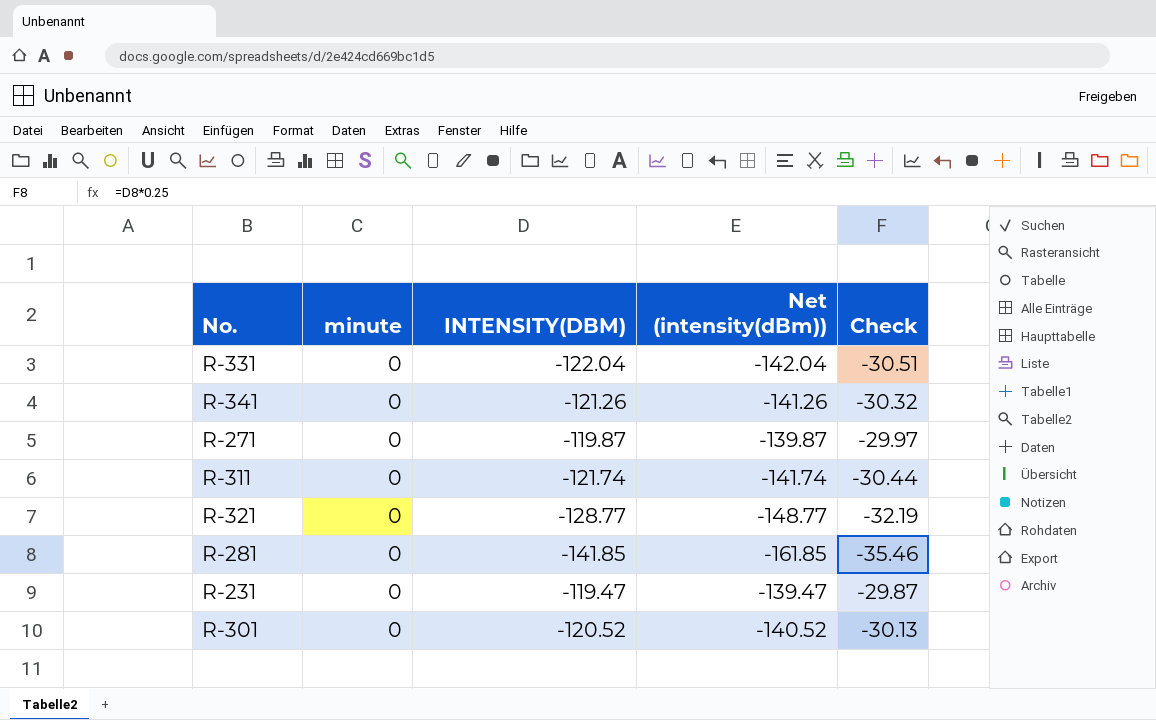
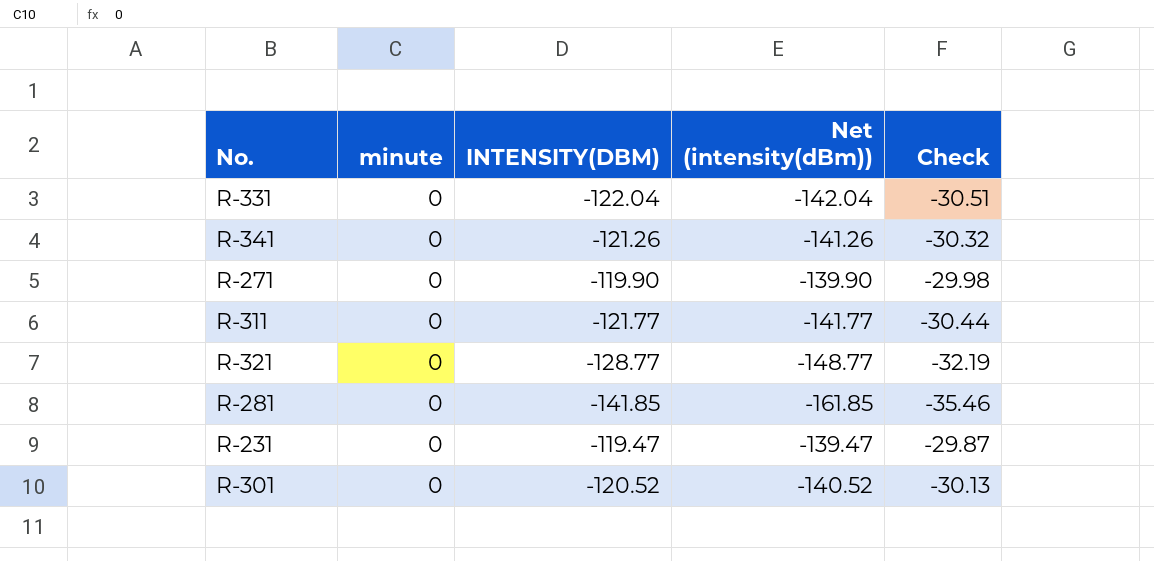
R-271 | INTENSITY(DBM): -119.87 -> -119.90
R-271 | Net (intensity(dBm)): -139.87 -> -139.90
R-271 | Check: -29.97 -> -29.98
R-311 | INTENSITY(DBM): -121.74 -> -121.77
R-311 | Net (intensity(dBm)): -141.74 -> -141.77

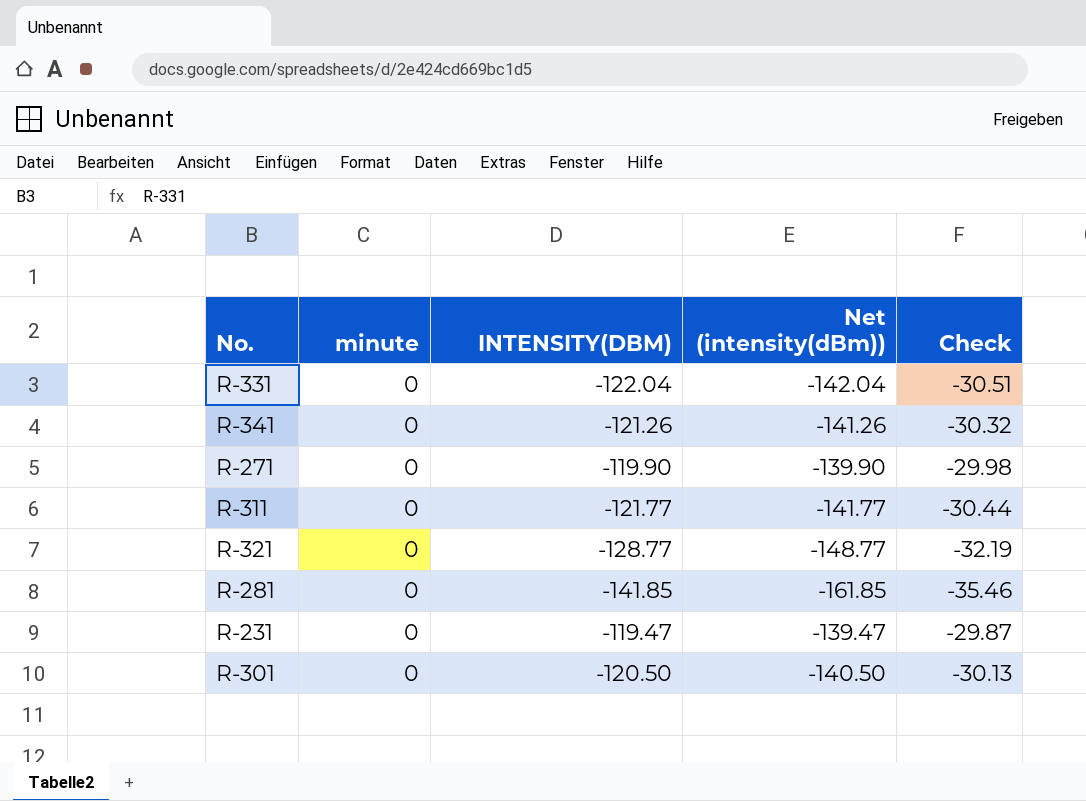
R-301 | INTENSITY(DBM): -120.52 -> -120.50
R-301 | Net (intensity(dBm)): -140.52 -> -140.50

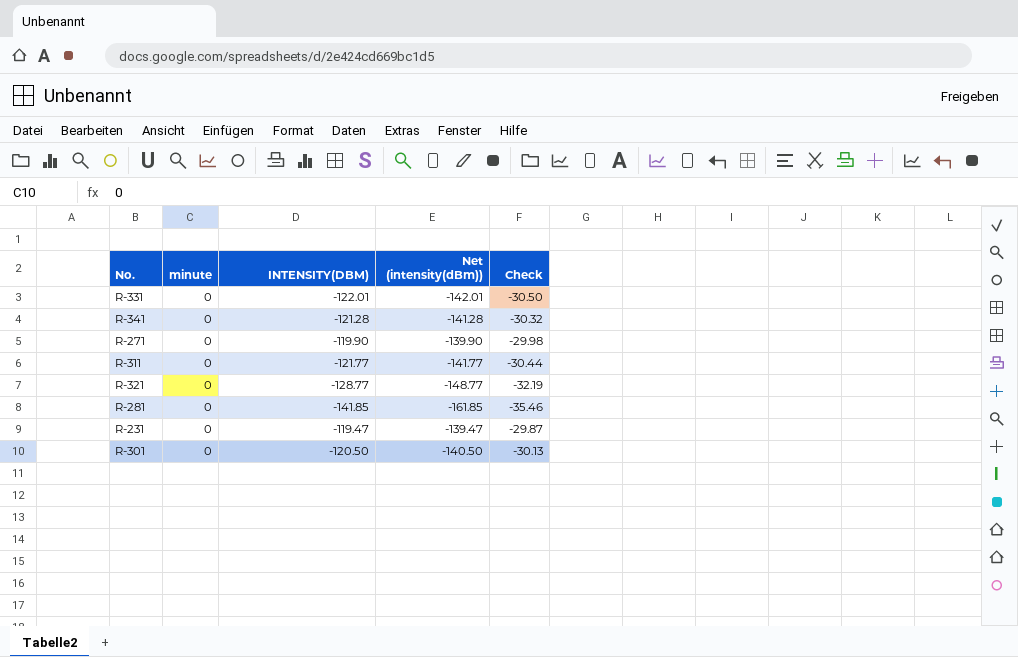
R-331 | INTENSITY(DBM): -122.04 -> -122.01
R-331 | Net (intensity(dBm)): -142.04 -> -142.01
R-331 | Check: -30.51 -> -30.50
R-341 | INTENSITY(DBM): -121.26 -> -121.28
R-341 | Net (intensity(dBm)): -141.26 -> -141.28

